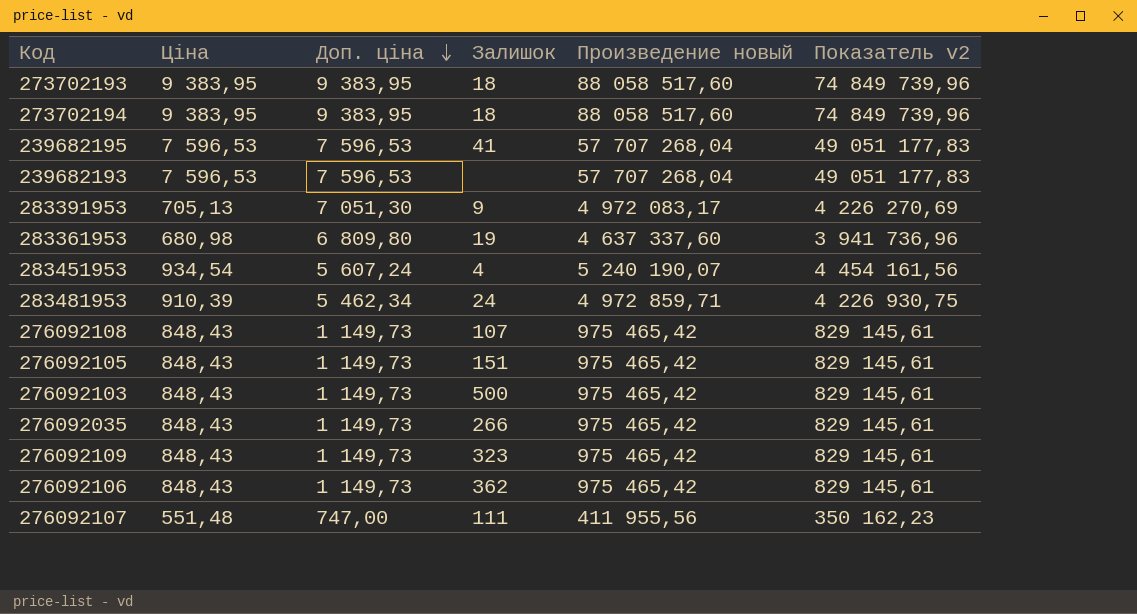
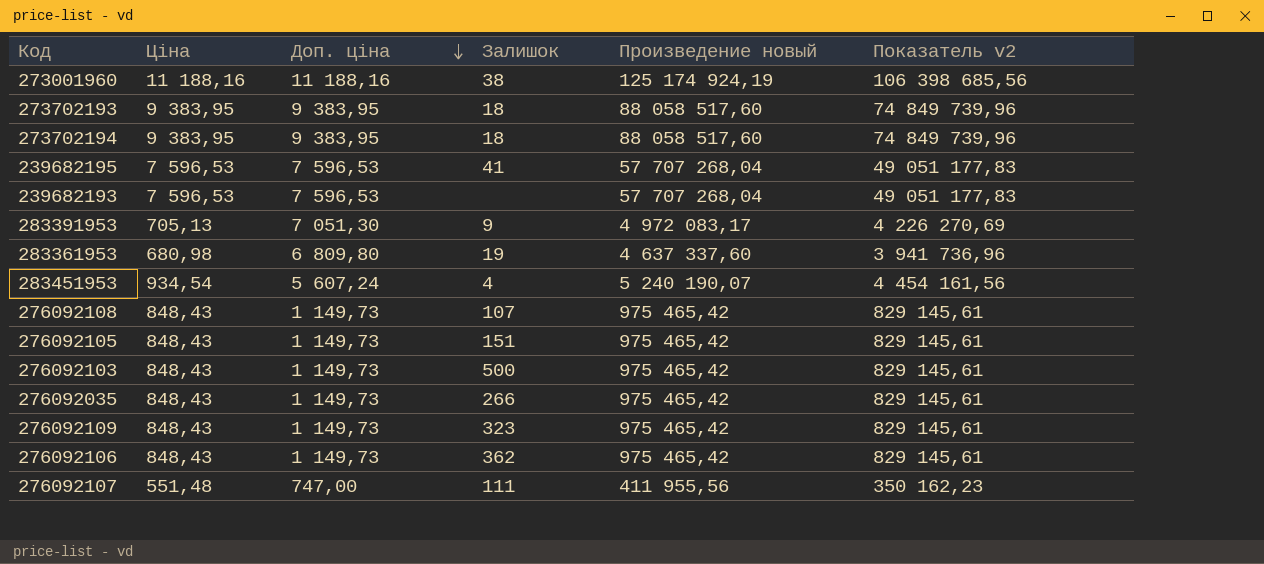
row 283481953: 910,39 | 5 462,34 | 24 | 4 972 859,71 | 4 226 930,75 -> none
row 273001960: none -> 11 188,16 | 11 188,16 | 38 | 125 174 924,19 | 106 398 685,56

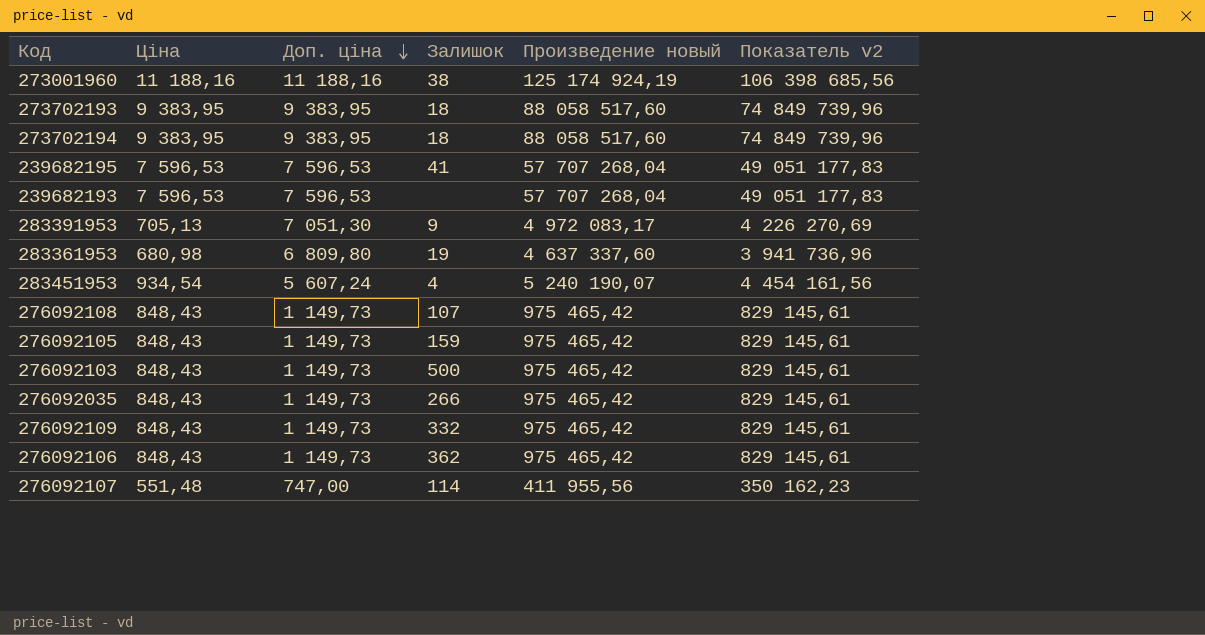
276092105 | Залишок: 151 -> 159
276092109 | Залишок: 323 -> 332
276092107 | Залишок: 111 -> 114

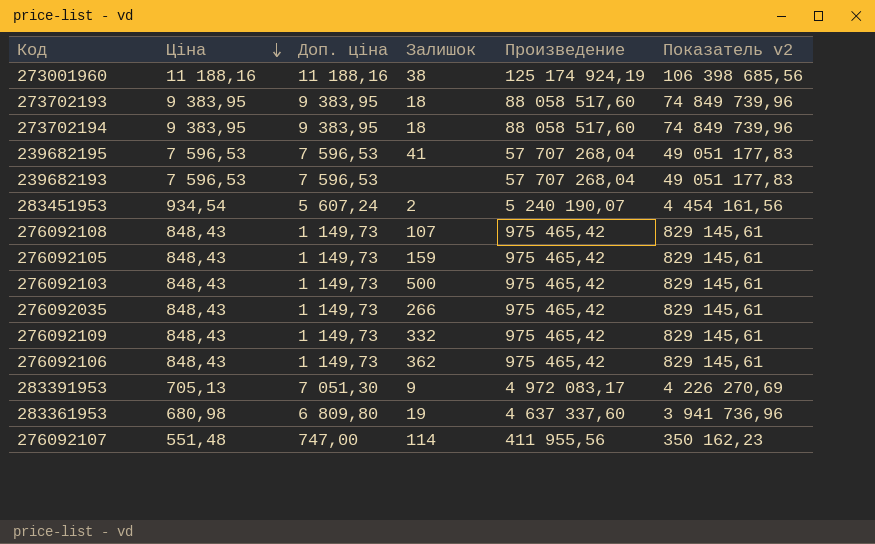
row order: Доп. ціна descending -> Ціна descending
column name: Произведение новый -> Произведение
283451953 | Залишок: 4 -> 2

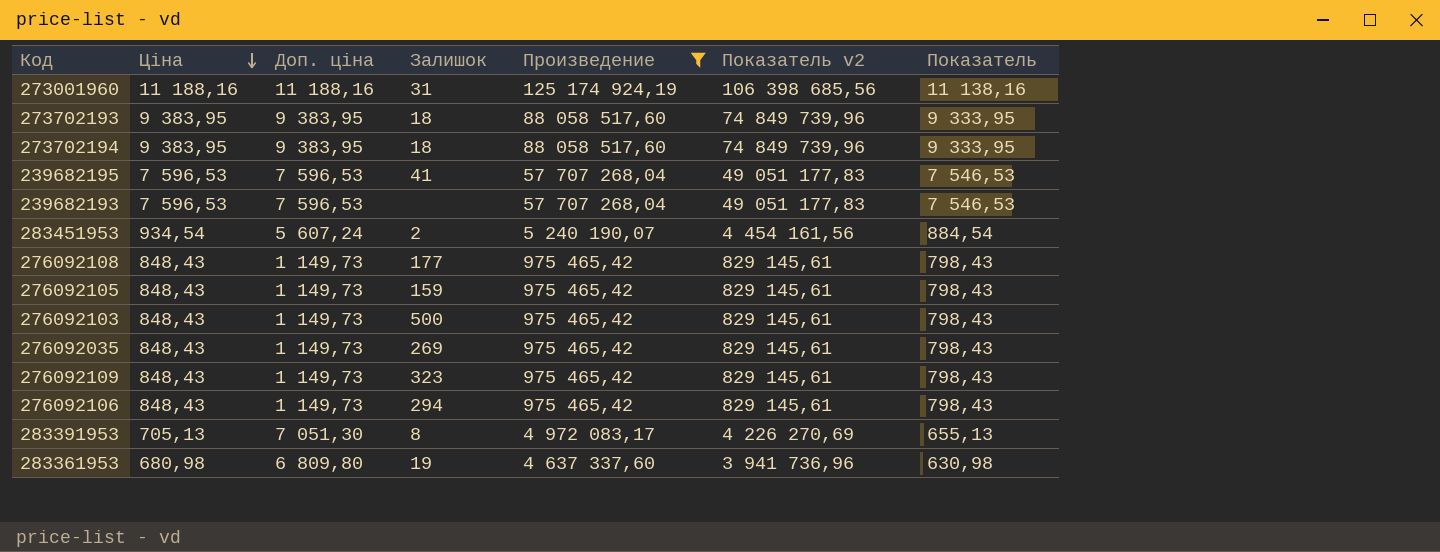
filter: none -> Произведение != 411 955,56
column Показатель | formula: none -> [Ціна] - 50
273001960 | Залишок: 38 -> 31
276092108 | Залишок: 107 -> 177
276092035 | Залишок: 266 -> 269
276092109 | Залишок: 332 -> 323
276092106 | Залишок: 362 -> 294
283391953 | Залишок: 9 -> 8

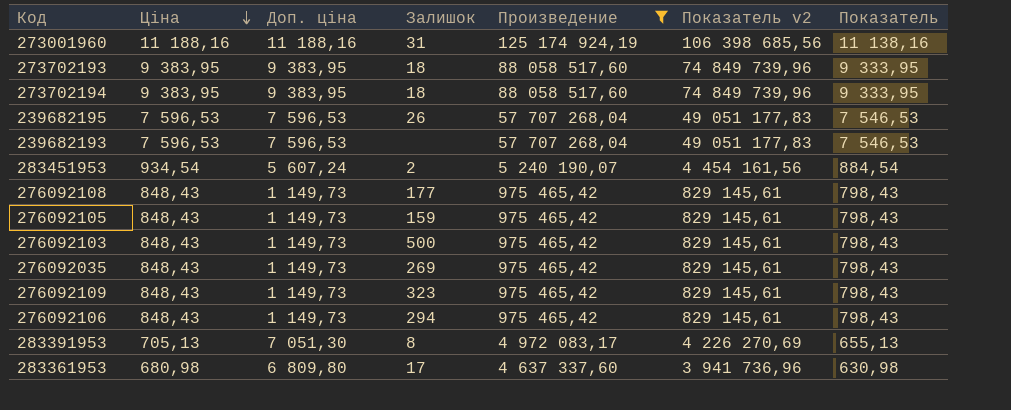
239682195 | Залишок: 41 -> 26
283361953 | Залишок: 19 -> 17

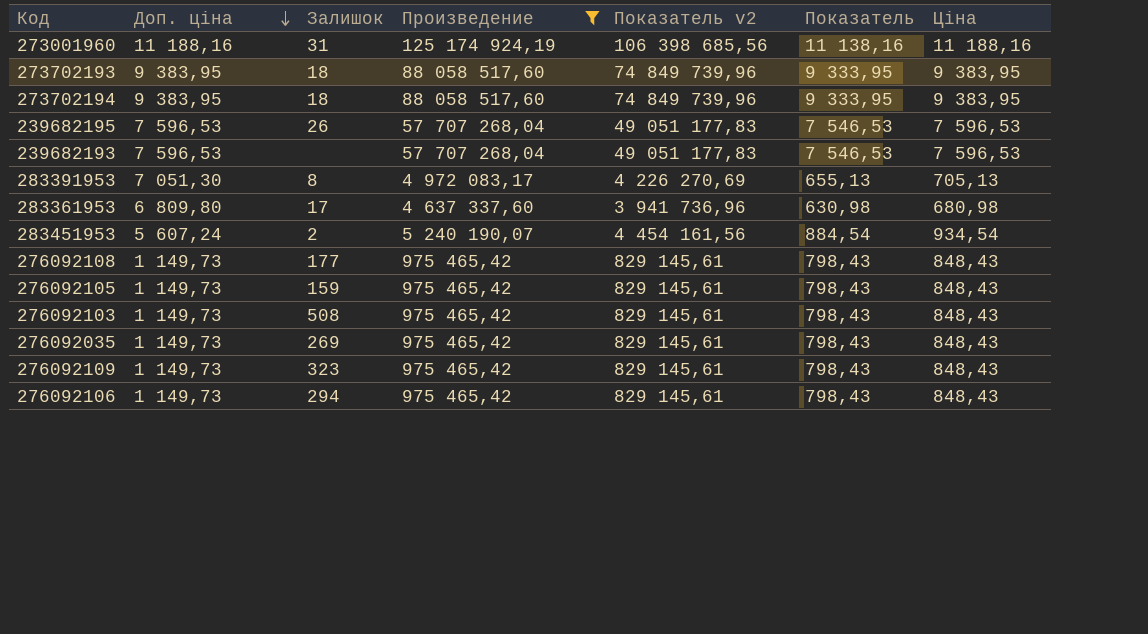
row order: Ціна descending -> Доп. ціна descending
column Ціна | position: 2 -> 7
276092103 | Залишок: 500 -> 508

